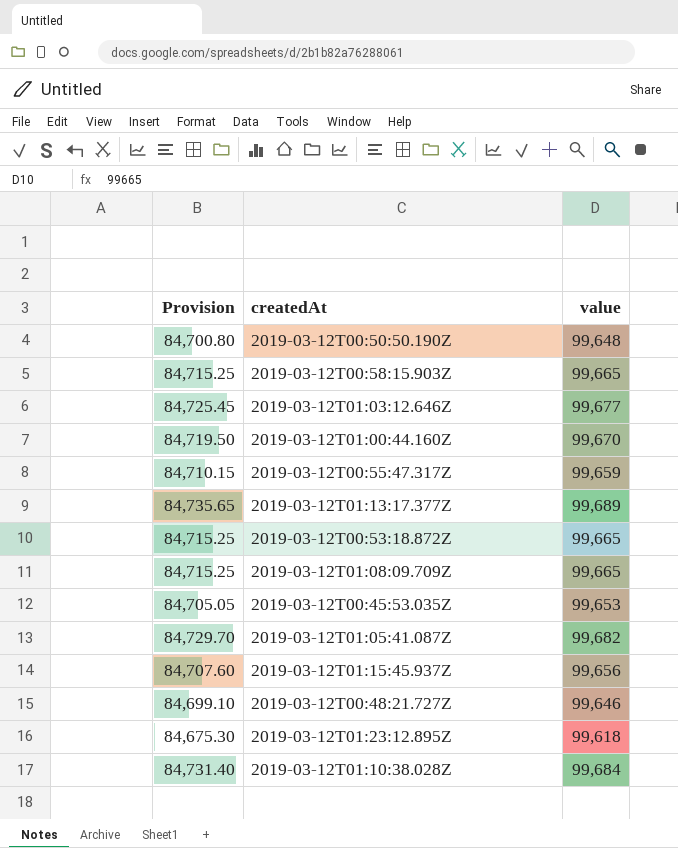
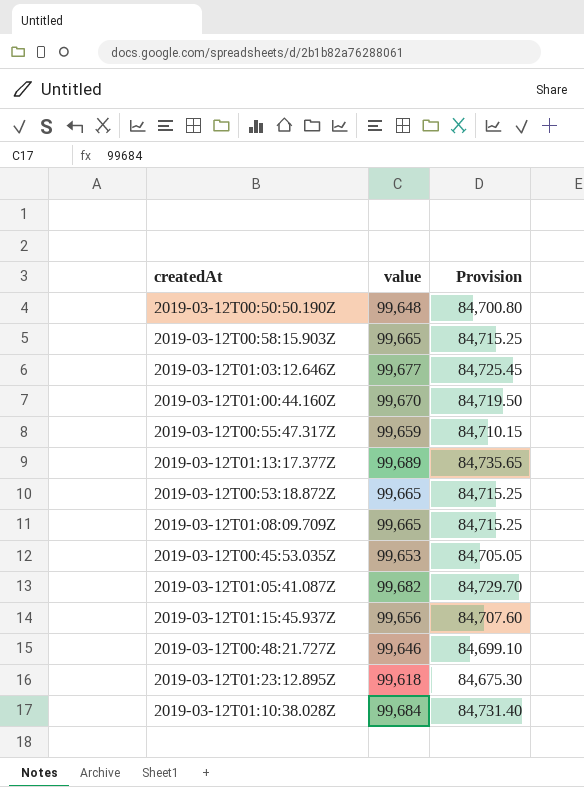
column Provision | position: 1 -> 3

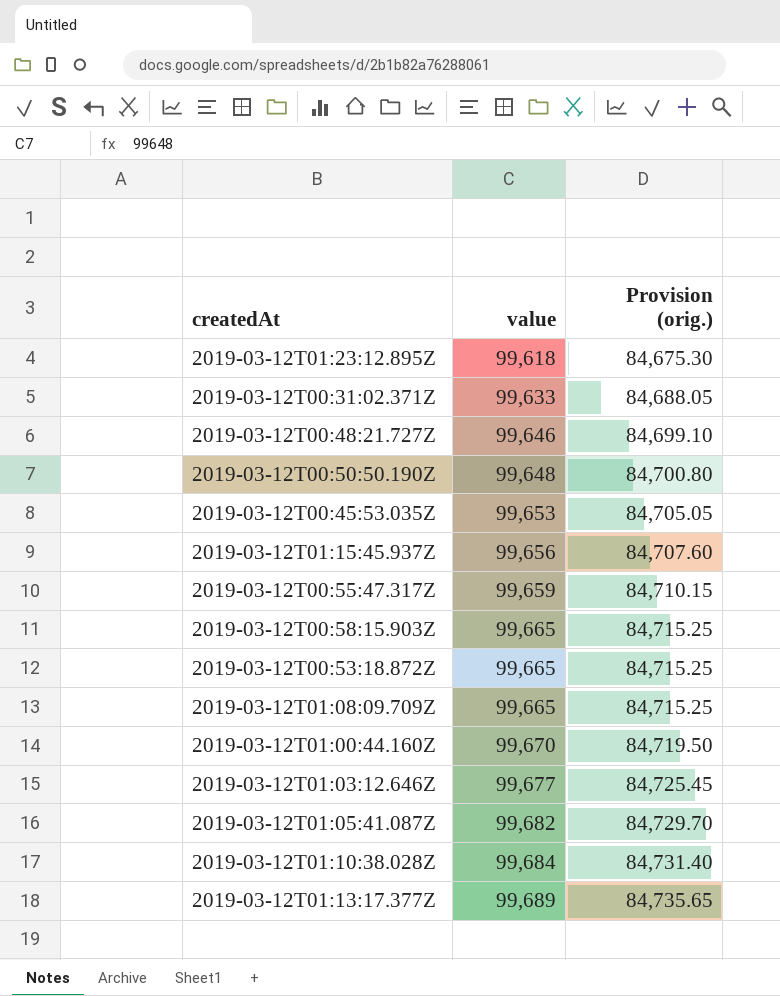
row order: none -> value ascending
column name: Provision -> Provision (orig.)
row 2019-03-12T00:31:02.371Z: none -> 99,633 | 84,688.05

